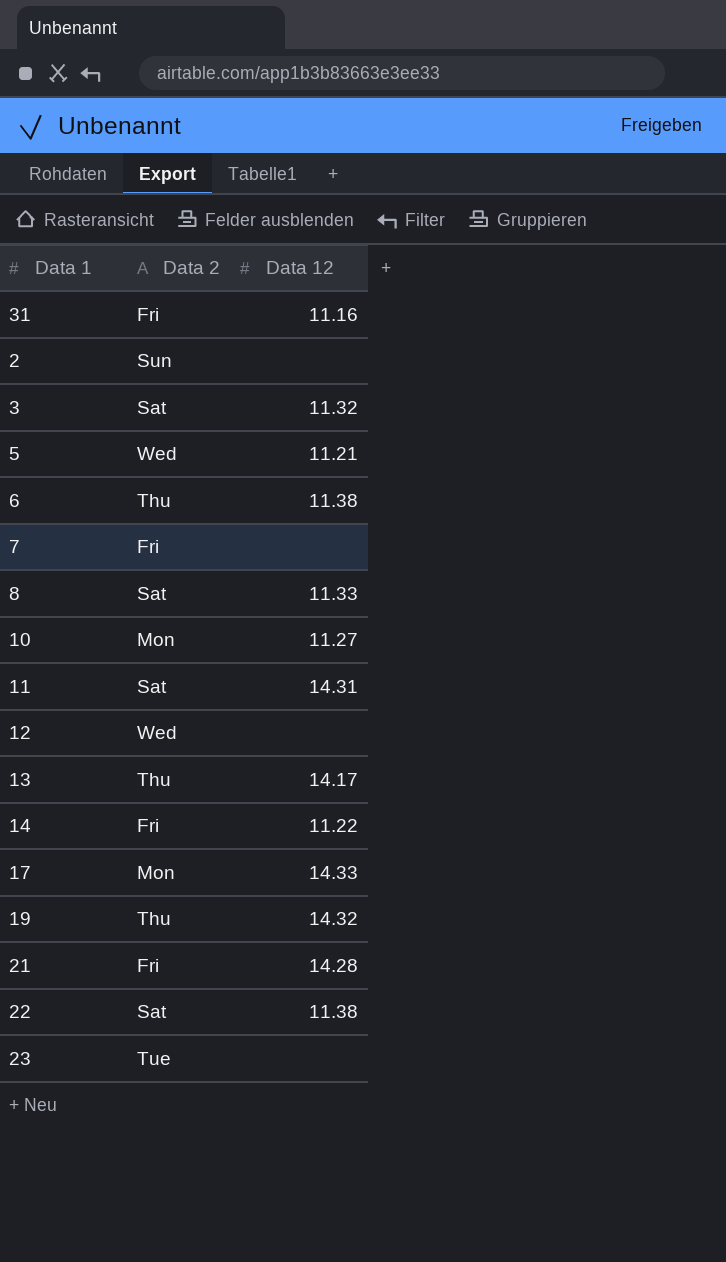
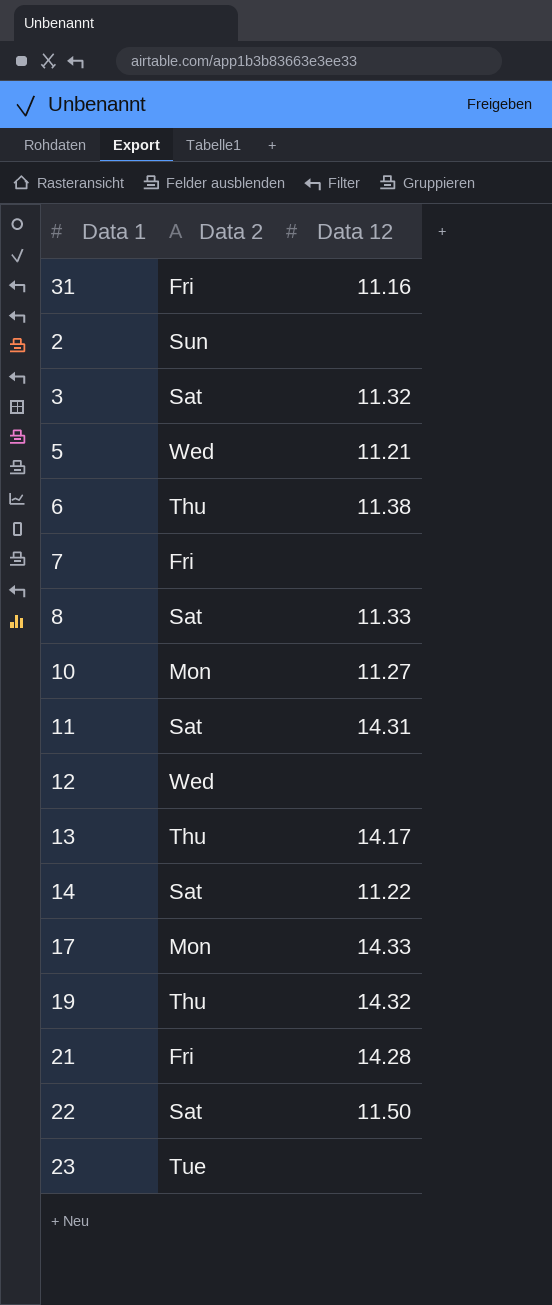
14 | Data 2: Fri -> Sat
22 | Data 12: 11.38 -> 11.50

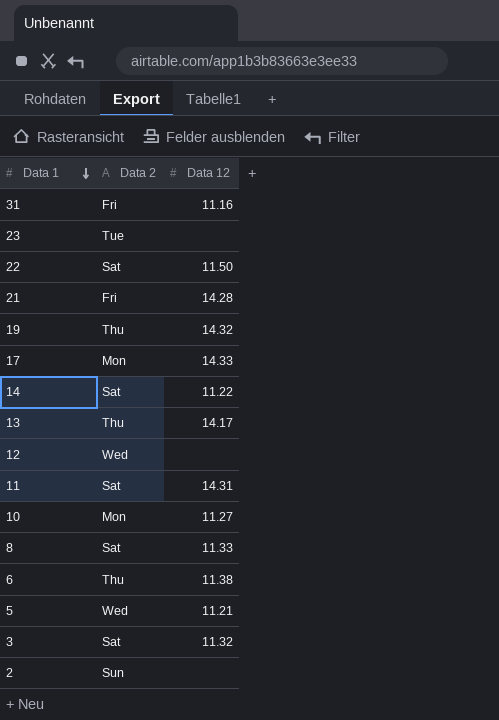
row order: none -> Data 1 descending
row 7: Fri | none -> none

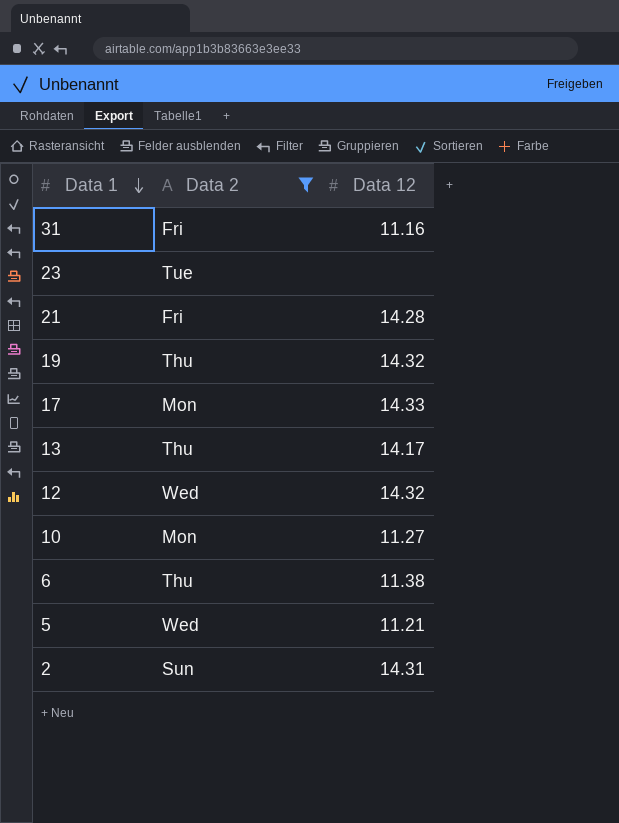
filter: none -> Data 2 != Sat
12 | Data 12: none -> 14.32
2 | Data 12: none -> 14.31

